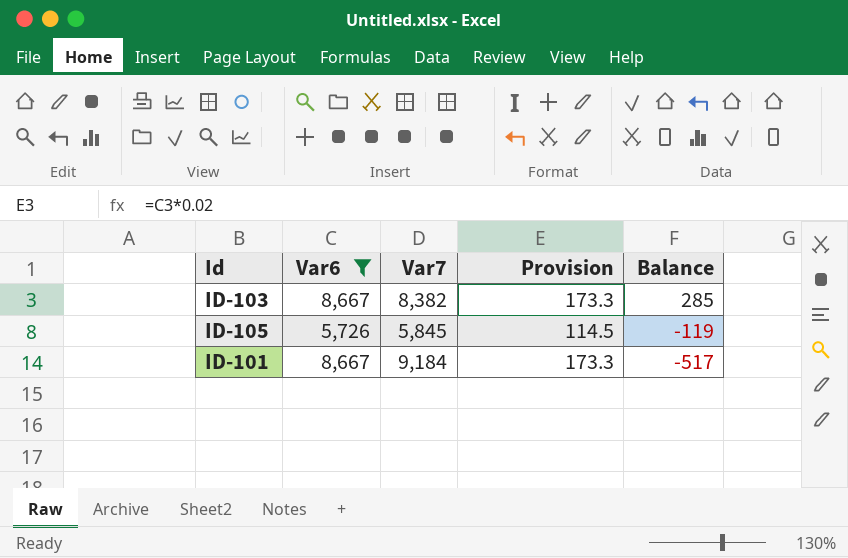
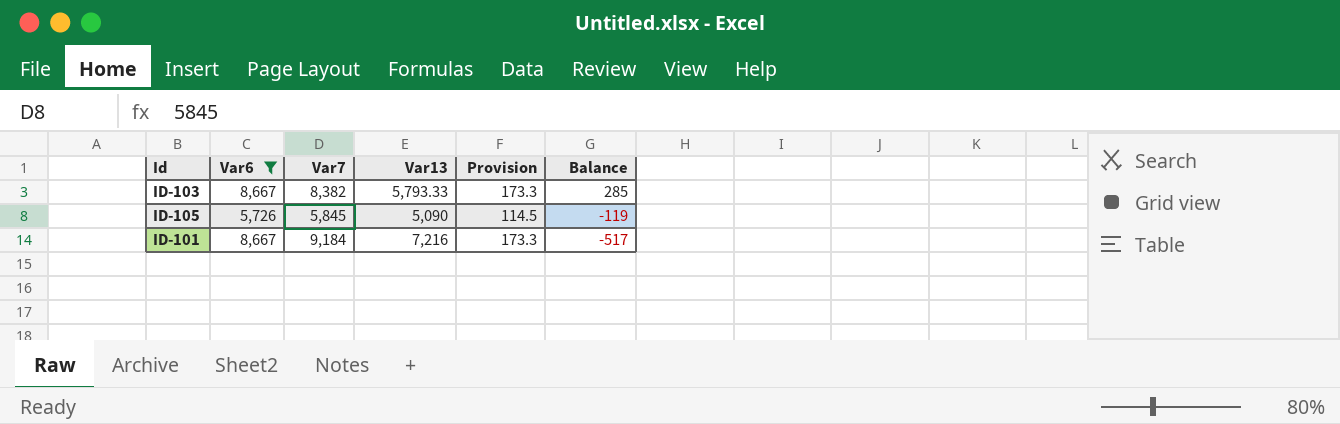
column Var13 | position: none -> 4

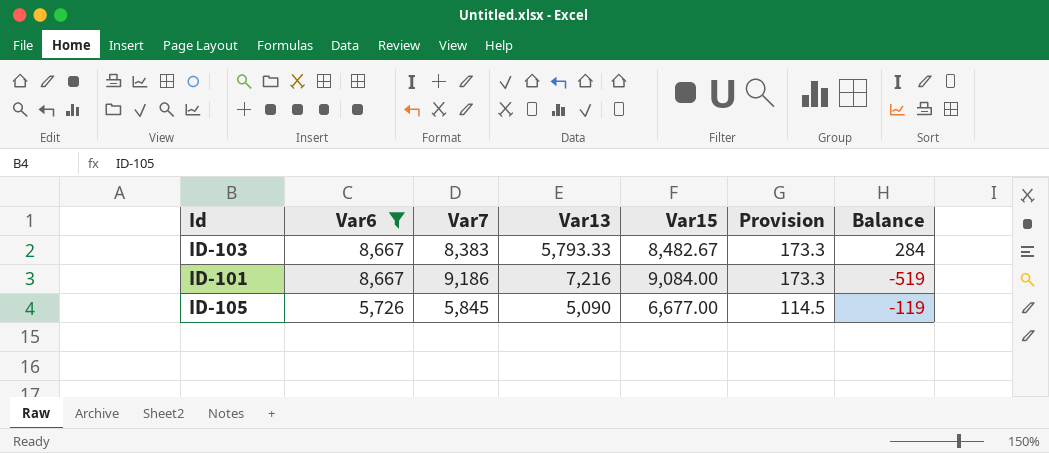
row order: Balance descending -> Var6 descending
column Var15 | position: none -> 5
ID-103 | Var7: 8,382 -> 8,383
ID-103 | Balance: 285 -> 284
ID-101 | Var7: 9,184 -> 9,186
ID-101 | Balance: -517 -> -519

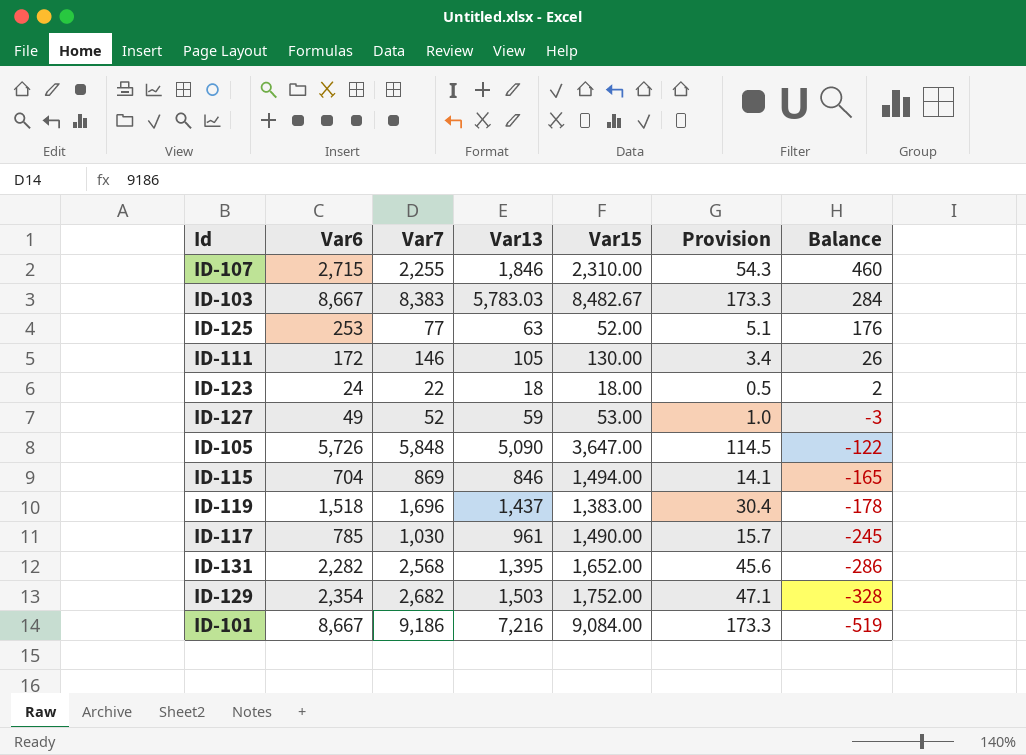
filter: Var6 >= 5,726 -> none
row order: Var6 descending -> Balance descending
ID-103 | Var13: 5,793.33 -> 5,783.03
ID-105 | Var7: 5,845 -> 5,848
ID-105 | Var15: 6,677.00 -> 3,647.00
ID-105 | Balance: -119 -> -122

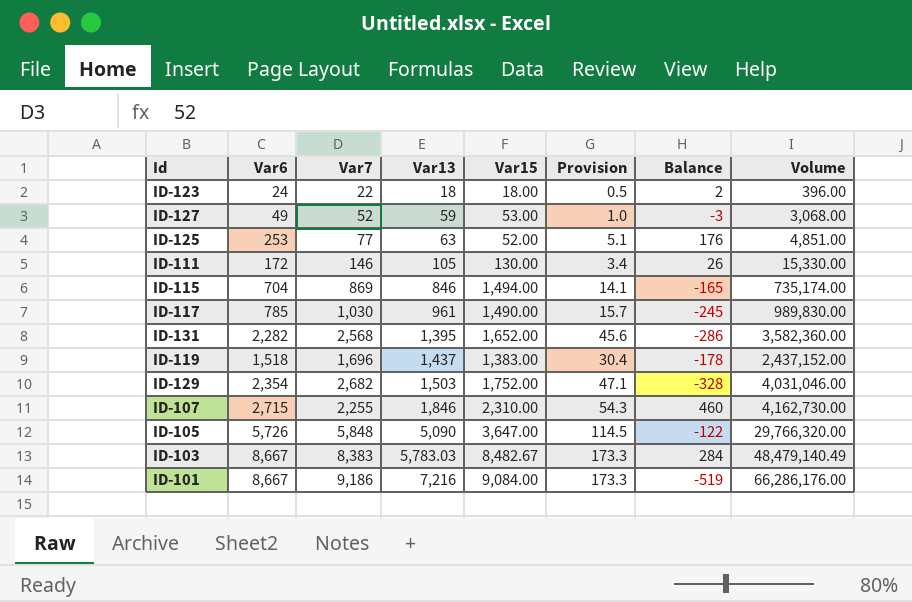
row order: Balance descending -> Var13 ascending
column Volume | formula: none -> [Var7] * [Var13]

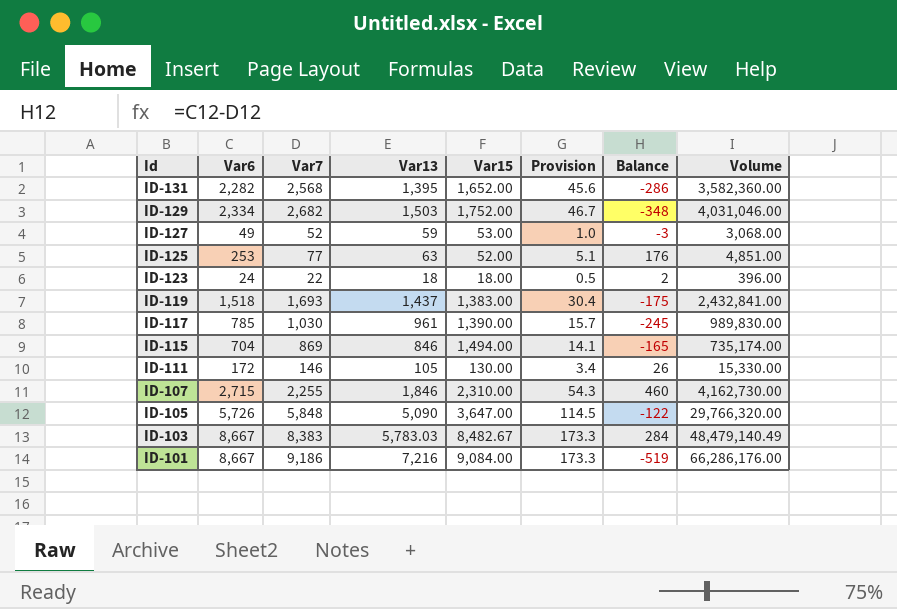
row order: Var13 ascending -> Id descending
ID-129 | Var6: 2,354 -> 2,334
ID-129 | Provision: 47.1 -> 46.7
ID-129 | Balance: -328 -> -348
ID-119 | Var7: 1,696 -> 1,693
ID-119 | Balance: -178 -> -175
ID-119 | Volume: 2,437,152.00 -> 2,432,841.00
ID-117 | Var15: 1,490.00 -> 1,390.00

